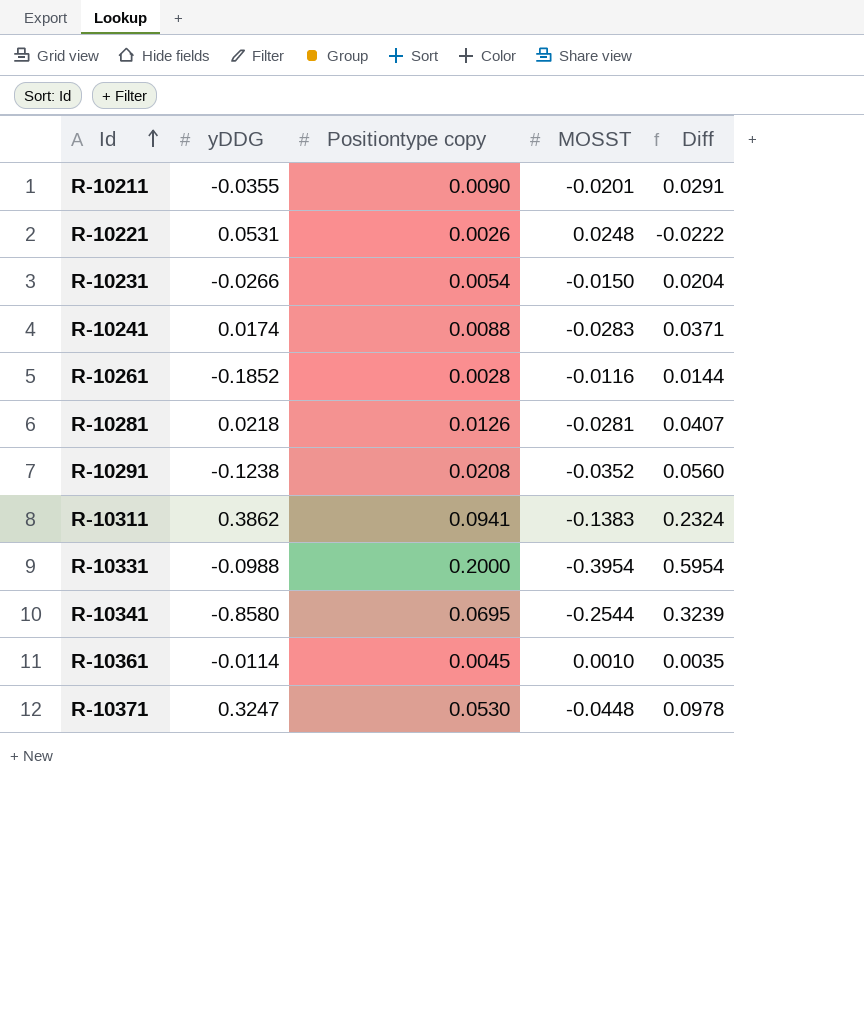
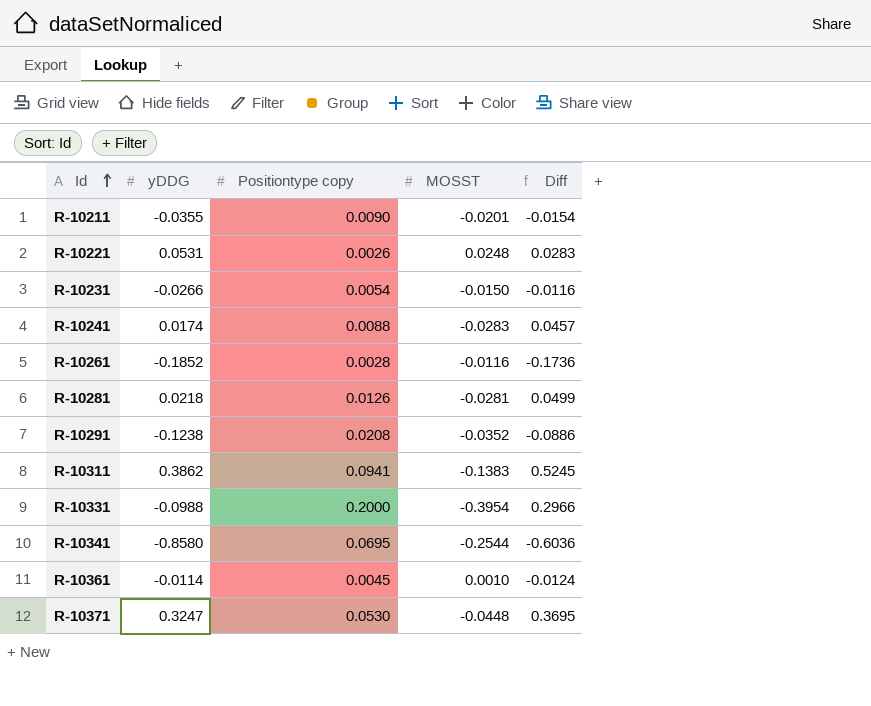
column Diff | formula: [Positiontype copy] - [MOSST] -> [yDDG] - [MOSST]

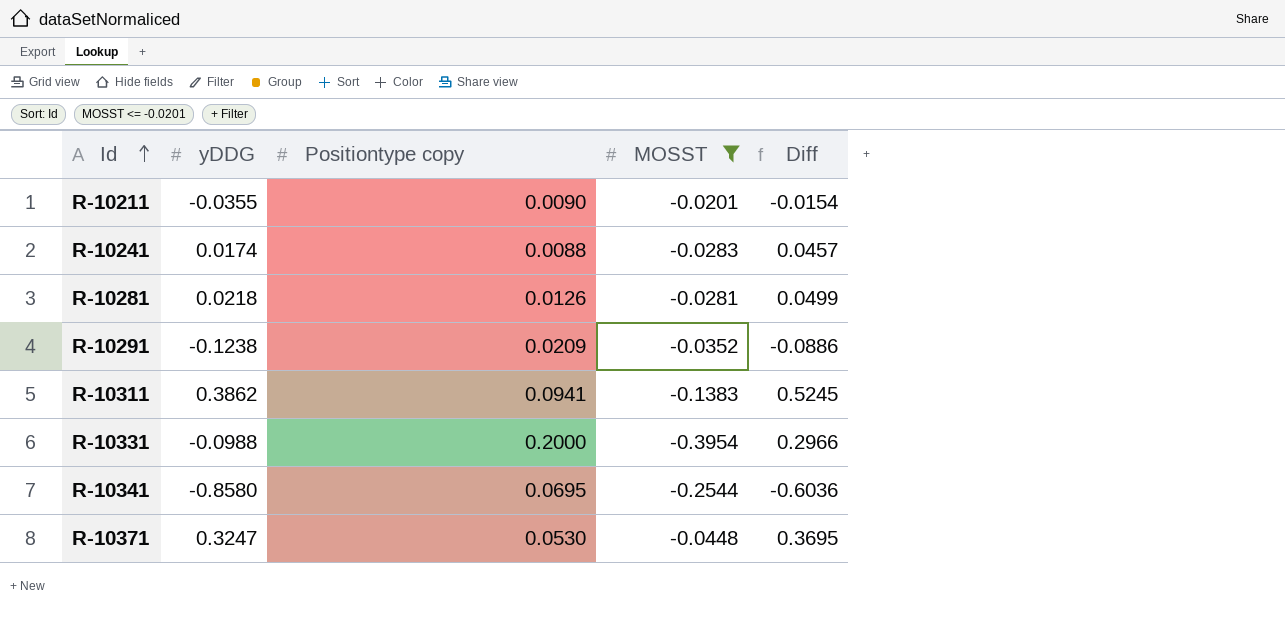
filter: none -> MOSST <= -0.0201
R-10291 | Positiontype copy: 0.0208 -> 0.0209

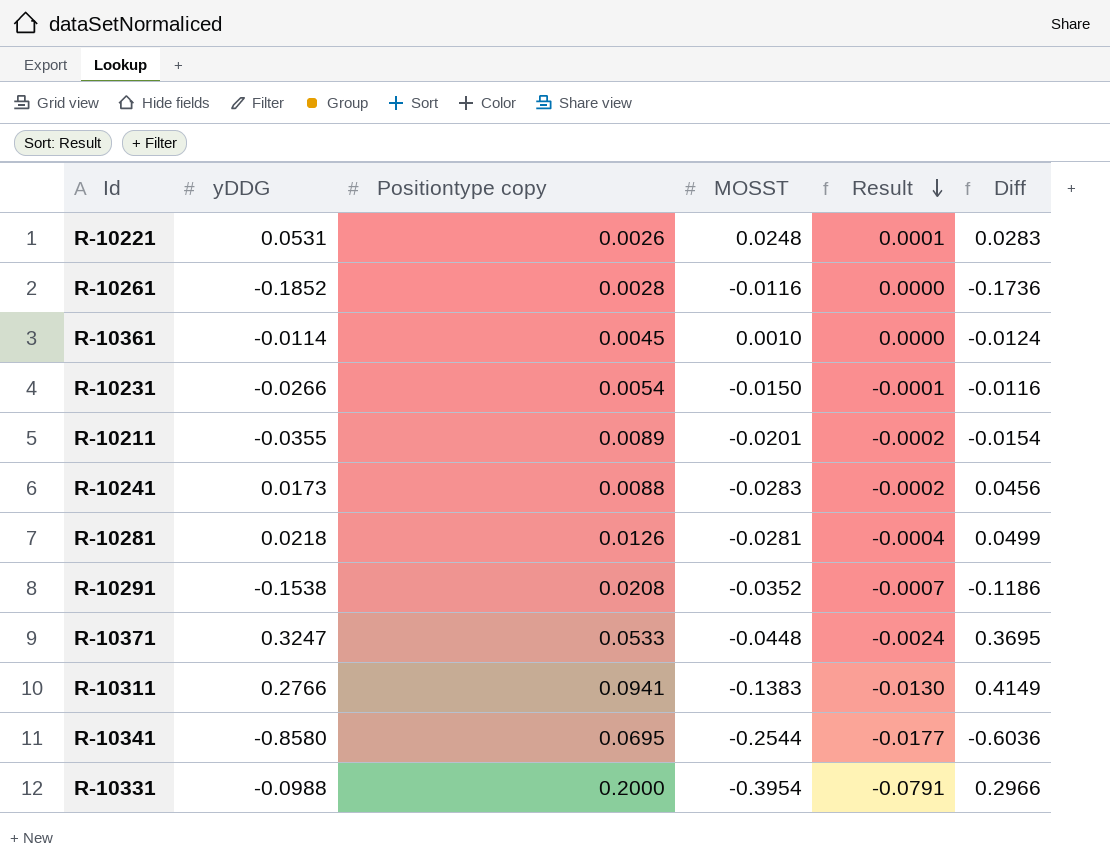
filter: MOSST <= -0.0201 -> none
row order: Id ascending -> Result descending
column Result | formula: none -> [Positiontype copy] * [MOSST]
R-10211 | Positiontype copy: 0.0090 -> 0.0089
R-10241 | yDDG: 0.0174 -> 0.0173
R-10241 | Diff: 0.0457 -> 0.0456
R-10291 | yDDG: -0.1238 -> -0.1538
R-10291 | Positiontype copy: 0.0209 -> 0.0208
R-10291 | Diff: -0.0886 -> -0.1186
R-10371 | Positiontype copy: 0.0530 -> 0.0533
R-10311 | yDDG: 0.3862 -> 0.2766
R-10311 | Diff: 0.5245 -> 0.4149

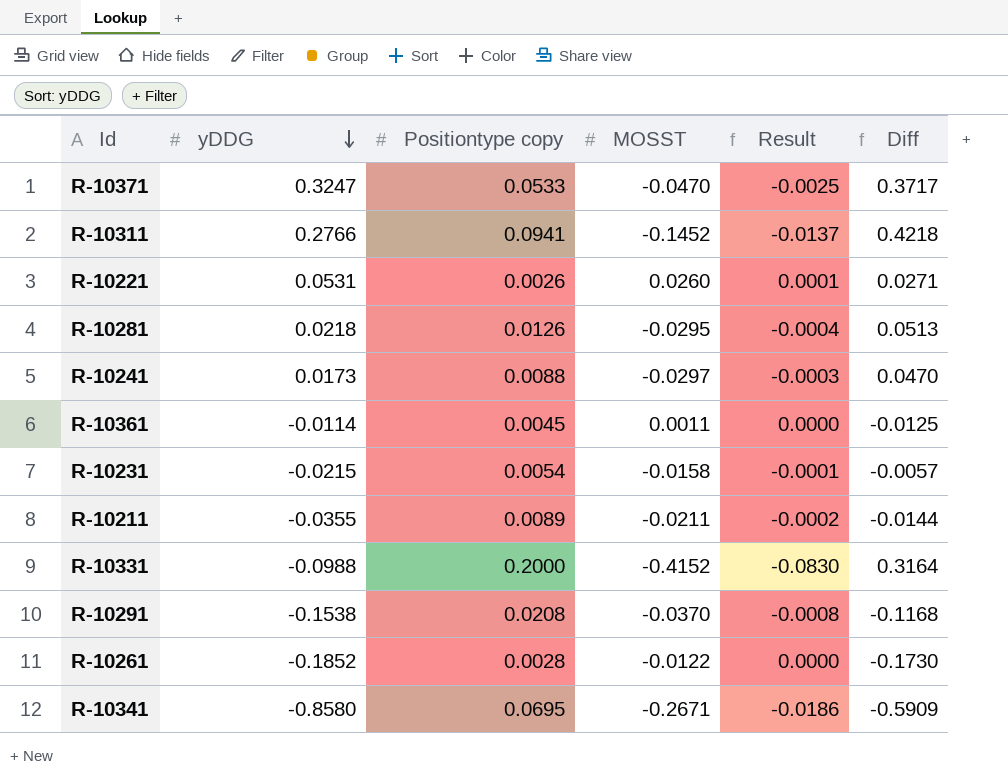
row order: Result descending -> yDDG descending
R-10371 | MOSST: -0.0448 -> -0.0470
R-10371 | Result: -0.0024 -> -0.0025
R-10371 | Diff: 0.3695 -> 0.3717
R-10311 | MOSST: -0.1383 -> -0.1452
R-10311 | Result: -0.0130 -> -0.0137
R-10311 | Diff: 0.4149 -> 0.4218
R-10221 | MOSST: 0.0248 -> 0.0260
R-10221 | Diff: 0.0283 -> 0.0271
R-10281 | MOSST: -0.0281 -> -0.0295
R-10281 | Diff: 0.0499 -> 0.0513
R-10241 | MOSST: -0.0283 -> -0.0297
R-10241 | Result: -0.0002 -> -0.0003
R-10241 | Diff: 0.0456 -> 0.0470
R-10361 | MOSST: 0.0010 -> 0.0011
R-10361 | Diff: -0.0124 -> -0.0125
R-10231 | yDDG: -0.0266 -> -0.0215
R-10231 | MOSST: -0.0150 -> -0.0158
R-10231 | Diff: -0.0116 -> -0.0057
R-10211 | MOSST: -0.0201 -> -0.0211
R-10211 | Diff: -0.0154 -> -0.0144
R-10331 | MOSST: -0.3954 -> -0.4152
R-10331 | Result: -0.0791 -> -0.0830
R-10331 | Diff: 0.2966 -> 0.3164
R-10291 | MOSST: -0.0352 -> -0.0370
R-10291 | Result: -0.0007 -> -0.0008
R-10291 | Diff: -0.1186 -> -0.1168
R-10261 | MOSST: -0.0116 -> -0.0122
R-10261 | Diff: -0.1736 -> -0.1730
R-10341 | MOSST: -0.2544 -> -0.2671
R-10341 | Result: -0.0177 -> -0.0186
R-10341 | Diff: -0.6036 -> -0.5909

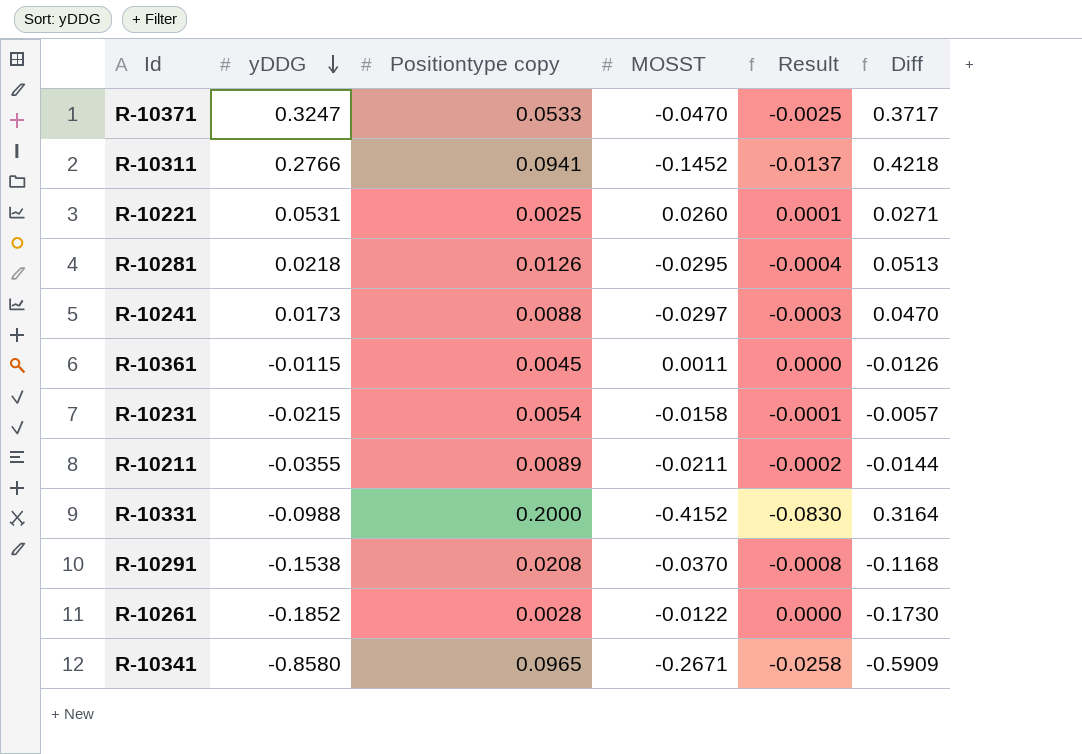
R-10221 | Positiontype copy: 0.0026 -> 0.0025
R-10361 | yDDG: -0.0114 -> -0.0115
R-10361 | Diff: -0.0125 -> -0.0126
R-10341 | Positiontype copy: 0.0695 -> 0.0965
R-10341 | Result: -0.0186 -> -0.0258

